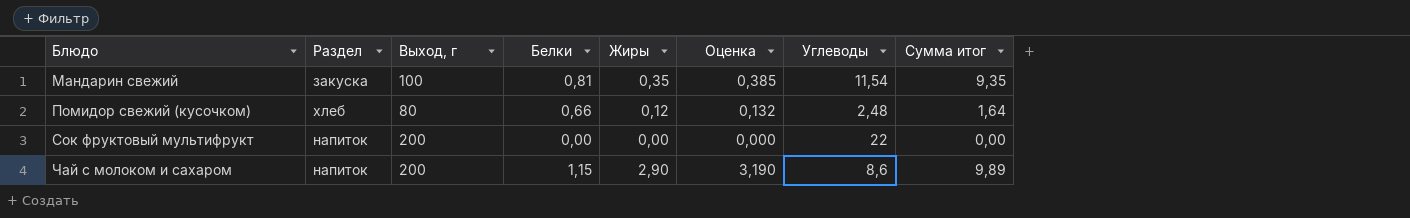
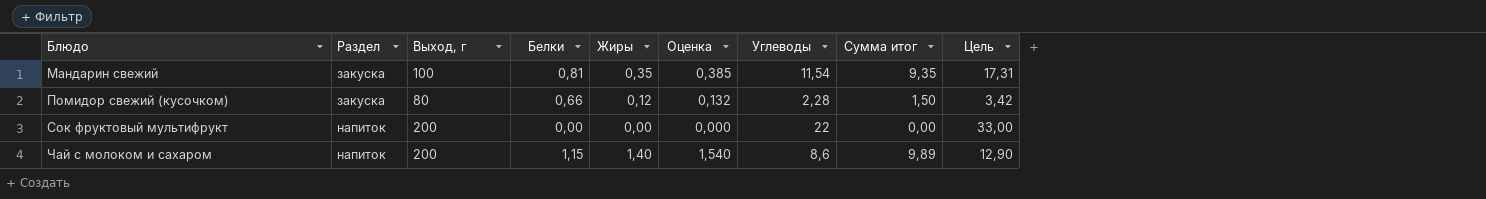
column Цель | formula: none -> [Углеводы] * 1,5
Помидор свежий (кусочком) | Раздел: хлеб -> закуска
Помидор свежий (кусочком) | Углеводы: 2,48 -> 2,28
Помидор свежий (кусочком) | Сумма итог: 1,64 -> 1,50
Чай с молоком и сахаром | Жиры: 2,90 -> 1,40
Чай с молоком и сахаром | Оценка: 3,190 -> 1,540

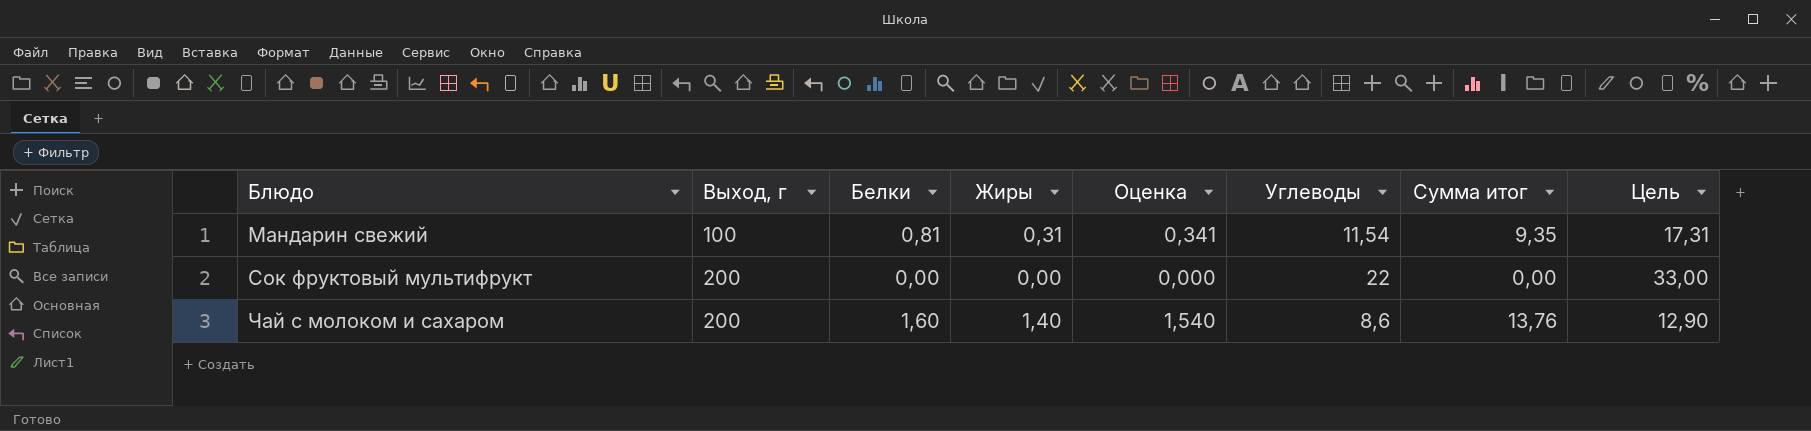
column Раздел | position: 2 -> none
row Помидор свежий (кусочком): закуска | 80 | 0,66 | 0,12 | 0,132 | 2,28 | 1,50 | 3,42 -> none
Мандарин свежий | Жиры: 0,35 -> 0,31
Мандарин свежий | Оценка: 0,385 -> 0,341
Чай с молоком и сахаром | Белки: 1,15 -> 1,60
Чай с молоком и сахаром | Сумма итог: 9,89 -> 13,76

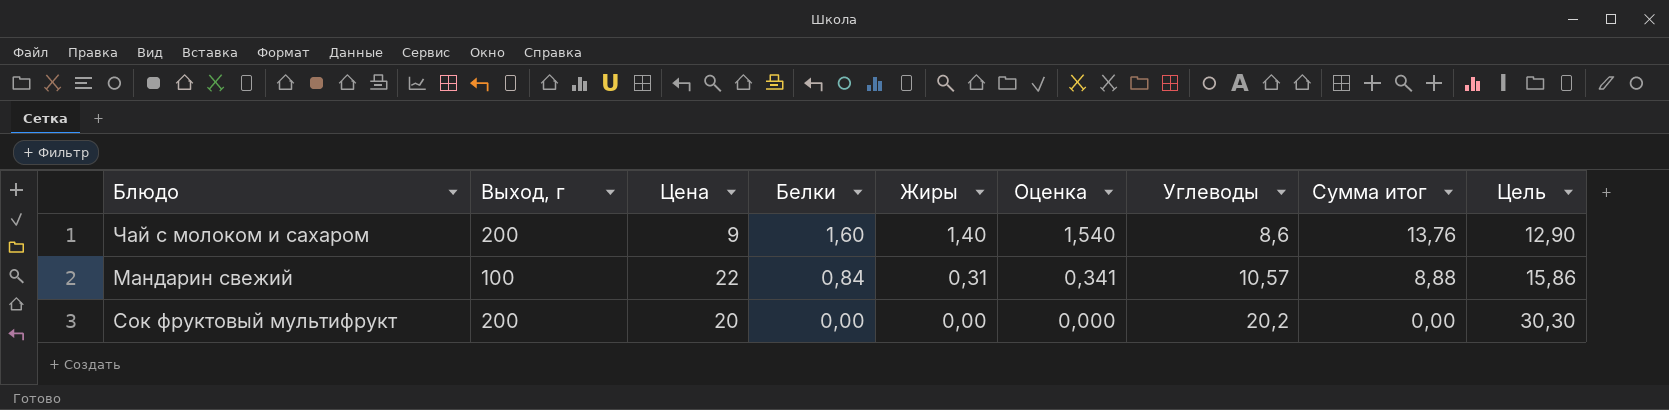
row order: Блюдо ascending -> Белки descending
column Цена | position: none -> 3
Мандарин свежий | Белки: 0,81 -> 0,84
Мандарин свежий | Углеводы: 11,54 -> 10,57
Мандарин свежий | Сумма итог: 9,35 -> 8,88
Мандарин свежий | Цель: 17,31 -> 15,86
Сок фруктовый мультифрукт | Углеводы: 22 -> 20,2
Сок фруктовый мультифрукт | Цель: 33,00 -> 30,30

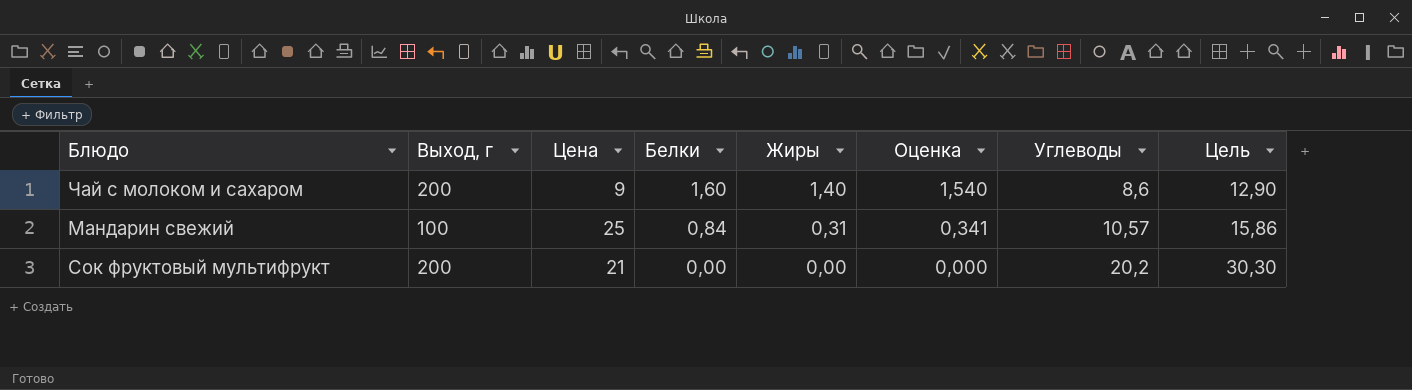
column Сумма итог | formula: [Белки] * [Углеводы] -> none
Мандарин свежий | Цена: 22 -> 25
Сок фруктовый мультифрукт | Цена: 20 -> 21

